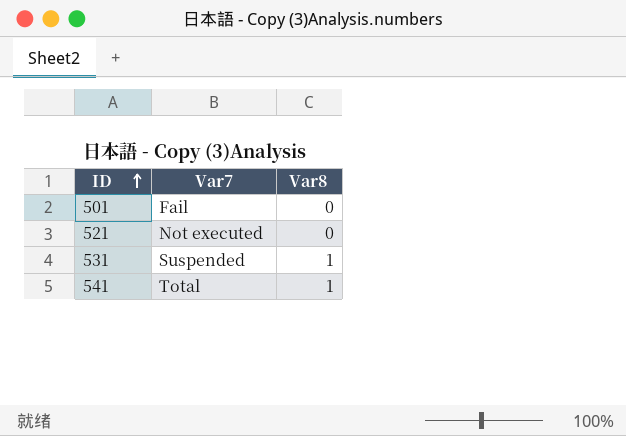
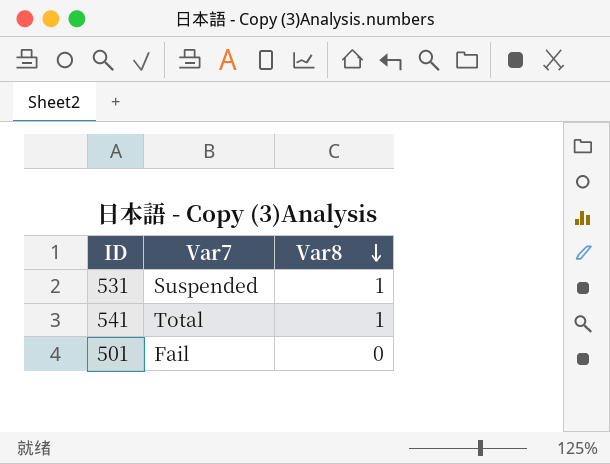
row order: ID ascending -> Var8 descending
row 521: Not executed | 0 -> none

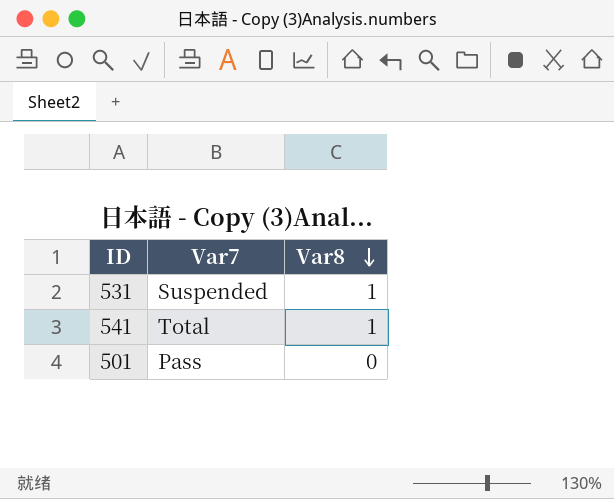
501 | Var7: Fail -> Pass

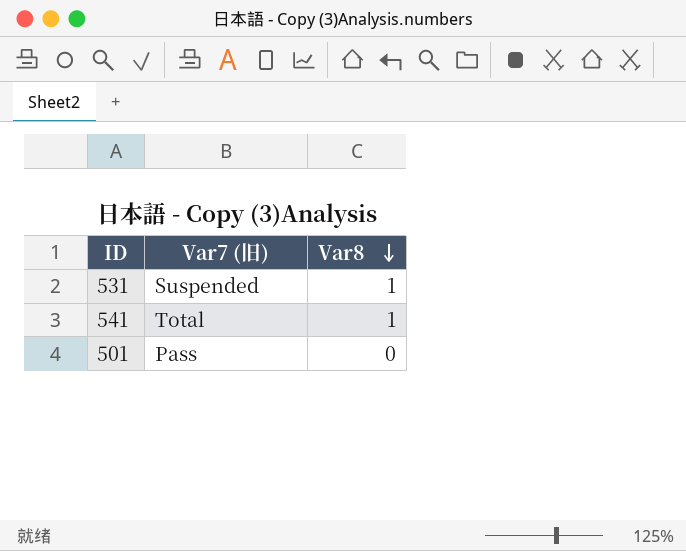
column name: Var7 -> Var7 (旧)

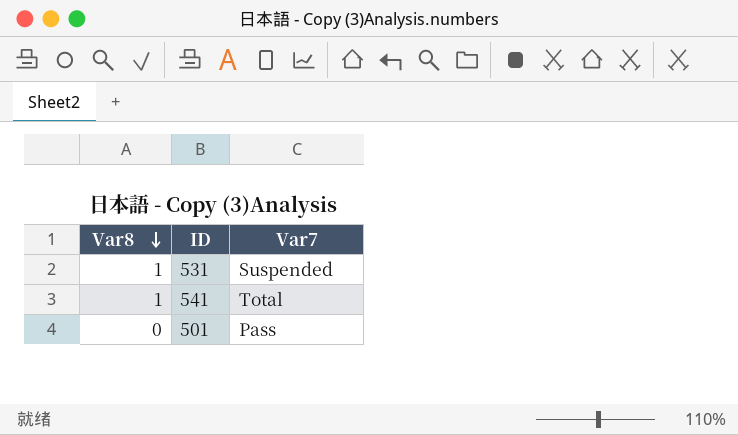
column Var8 | position: 3 -> 1
column name: Var7 (旧) -> Var7

